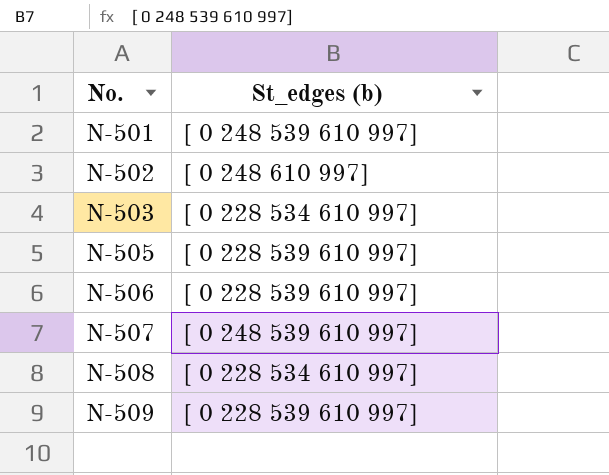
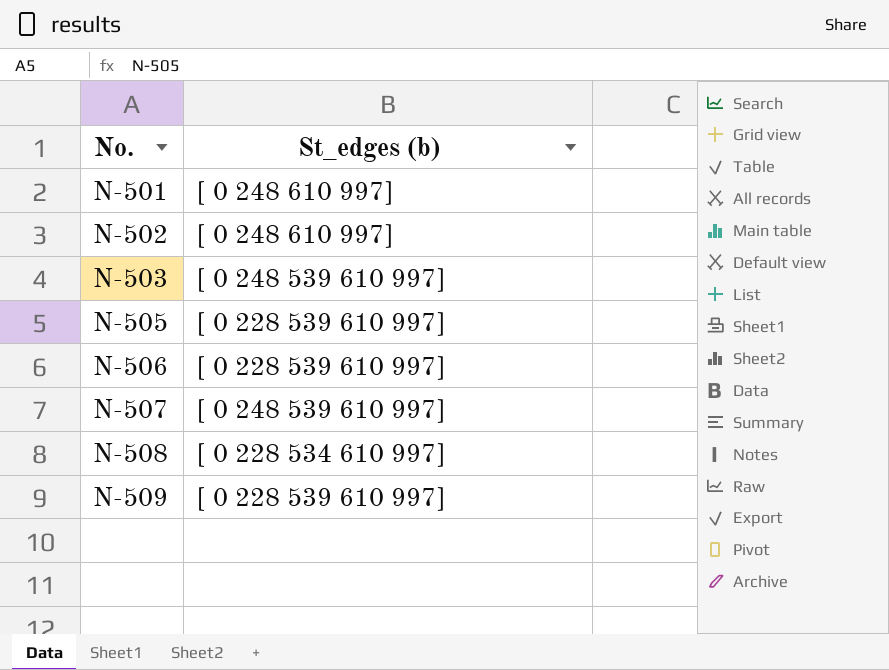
N-501 | St_edges (b): [ 0 248 539 610 997] -> [ 0 248 610 997]
N-503 | St_edges (b): [ 0 228 534 610 997] -> [ 0 248 539 610 997]

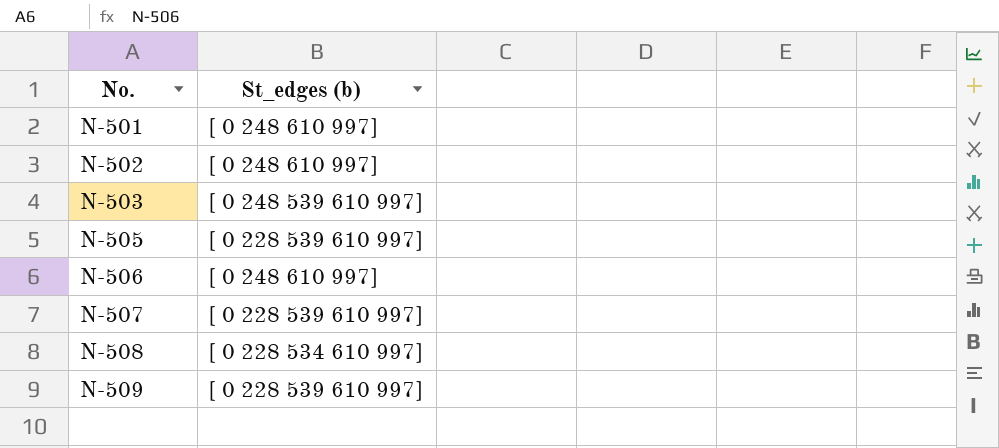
N-506 | St_edges (b): [ 0 228 539 610 997] -> [ 0 248 610 997]
N-507 | St_edges (b): [ 0 248 539 610 997] -> [ 0 228 539 610 997]

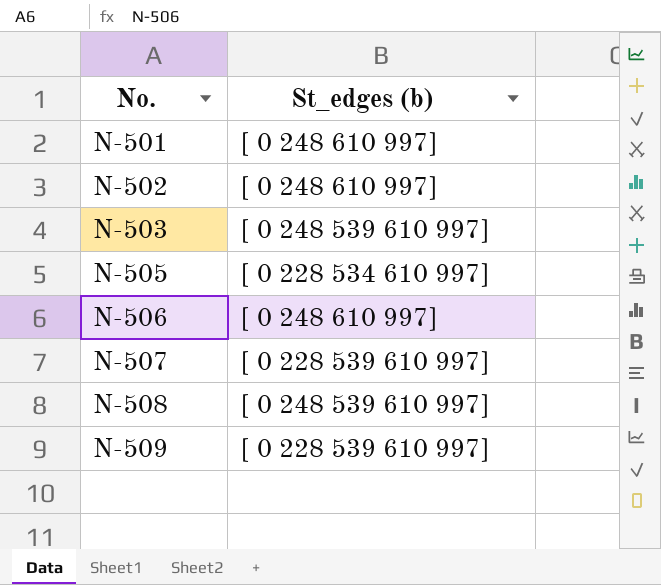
N-505 | St_edges (b): [ 0 228 539 610 997] -> [ 0 228 534 610 997]
N-508 | St_edges (b): [ 0 228 534 610 997] -> [ 0 248 539 610 997]

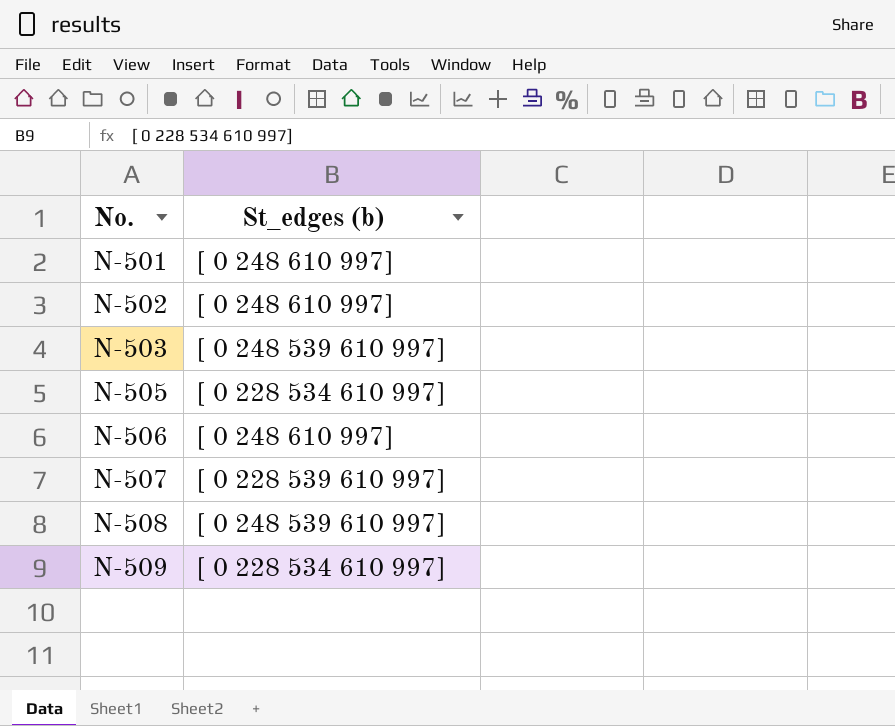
N-509 | St_edges (b): [ 0 228 539 610 997] -> [ 0 228 534 610 997]

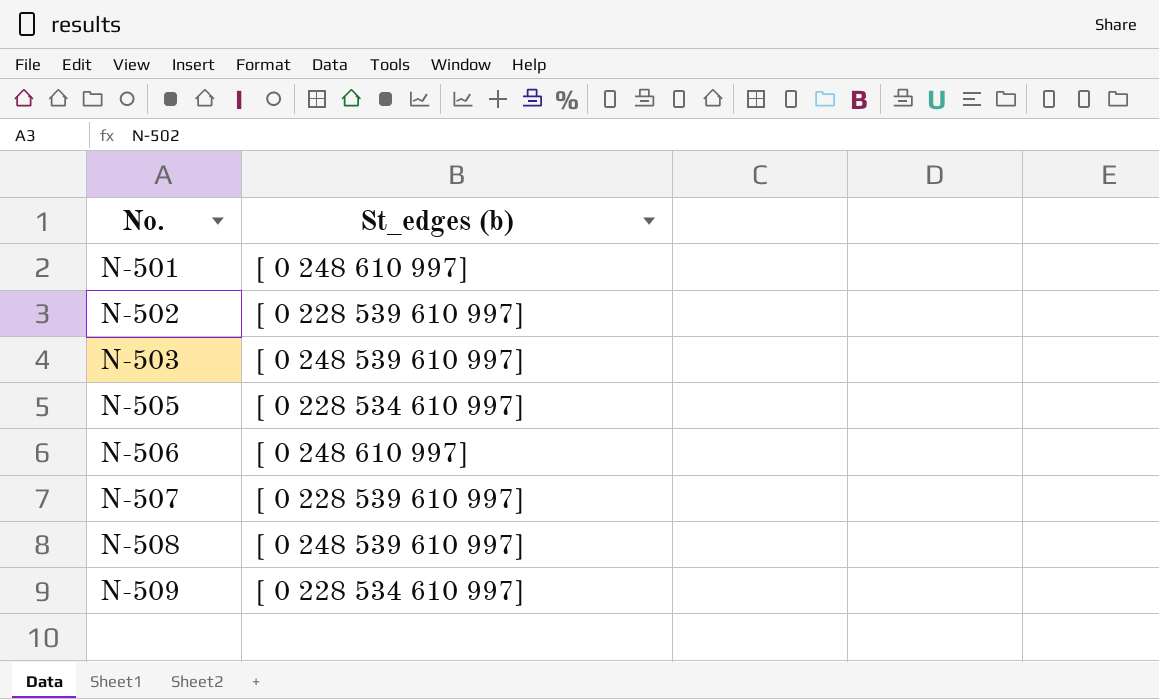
N-502 | St_edges (b): [ 0 248 610 997] -> [ 0 228 539 610 997]

